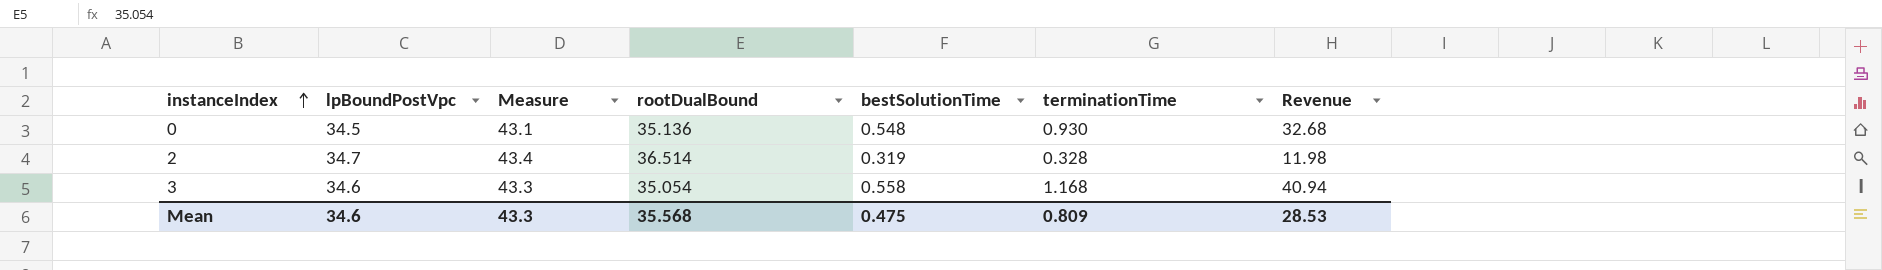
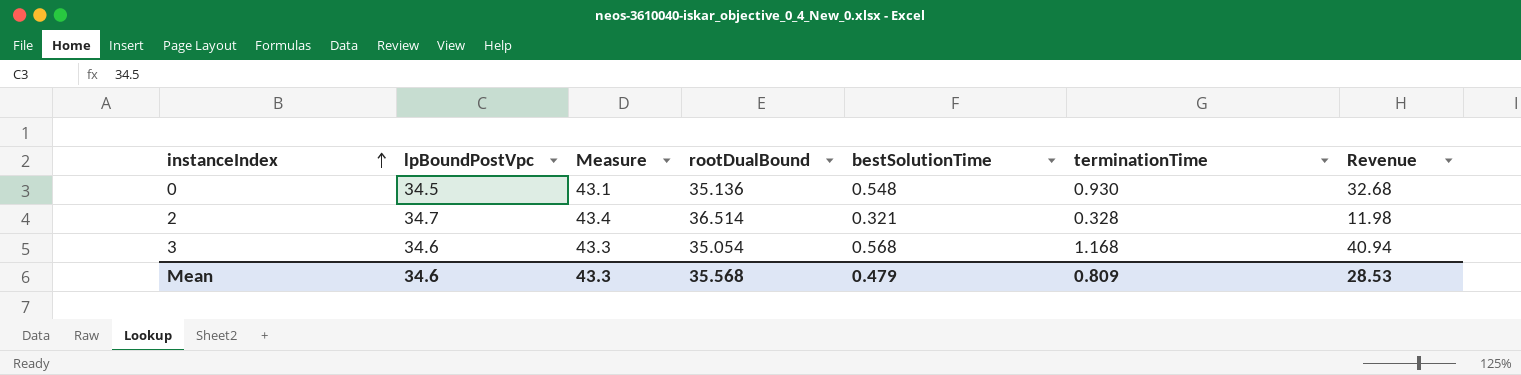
2 | bestSolutionTime: 0.319 -> 0.321
3 | bestSolutionTime: 0.558 -> 0.568
Mean | bestSolutionTime: 0.475 -> 0.479

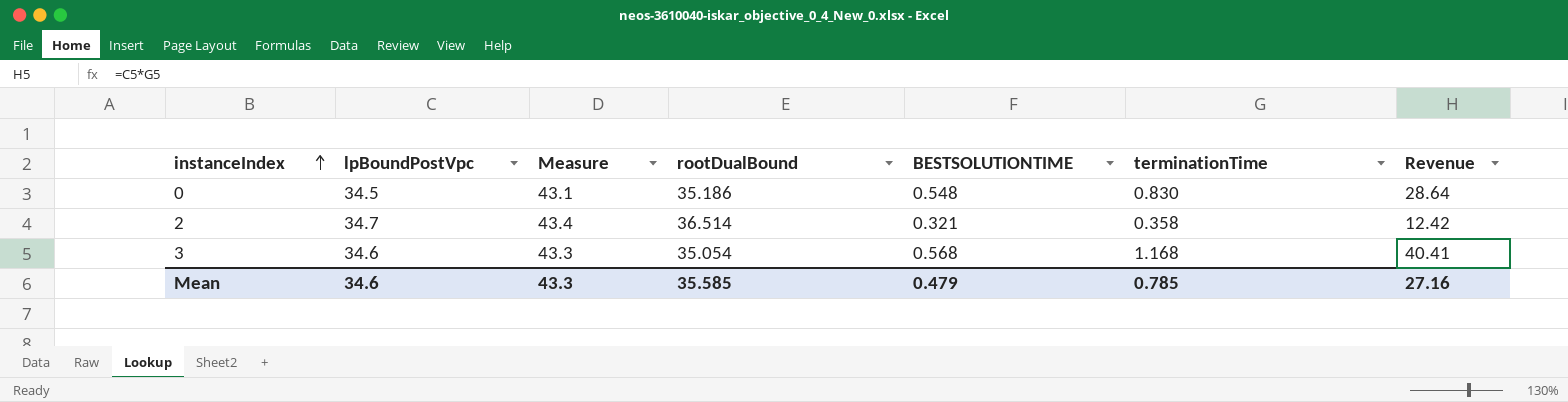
column name: bestSolutionTime -> BESTSOLUTIONTIME
column Revenue | formula: [rootDualBound] * [terminationTime] -> [lpBoundPostVpc] * [terminationTime]
0 | rootDualBound: 35.136 -> 35.186
0 | terminationTime: 0.930 -> 0.830
2 | terminationTime: 0.328 -> 0.358
Mean | rootDualBound: 35.568 -> 35.585
Mean | terminationTime: 0.809 -> 0.785
Mean | Revenue: 28.53 -> 27.16

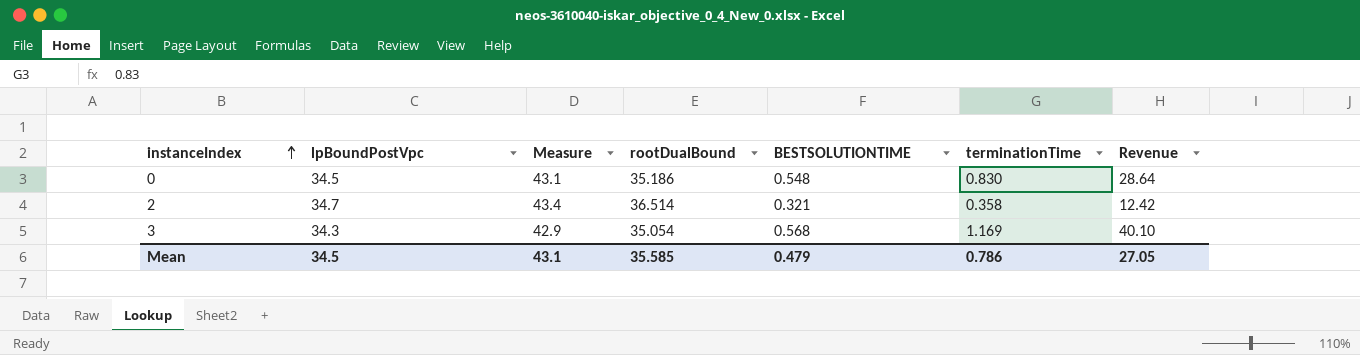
3 | lpBoundPostVpc: 34.6 -> 34.3
3 | Measure: 43.3 -> 42.9
3 | terminationTime: 1.168 -> 1.169
3 | Revenue: 40.41 -> 40.10
Mean | lpBoundPostVpc: 34.6 -> 34.5
Mean | Measure: 43.3 -> 43.1
Mean | terminationTime: 0.785 -> 0.786
Mean | Revenue: 27.16 -> 27.05

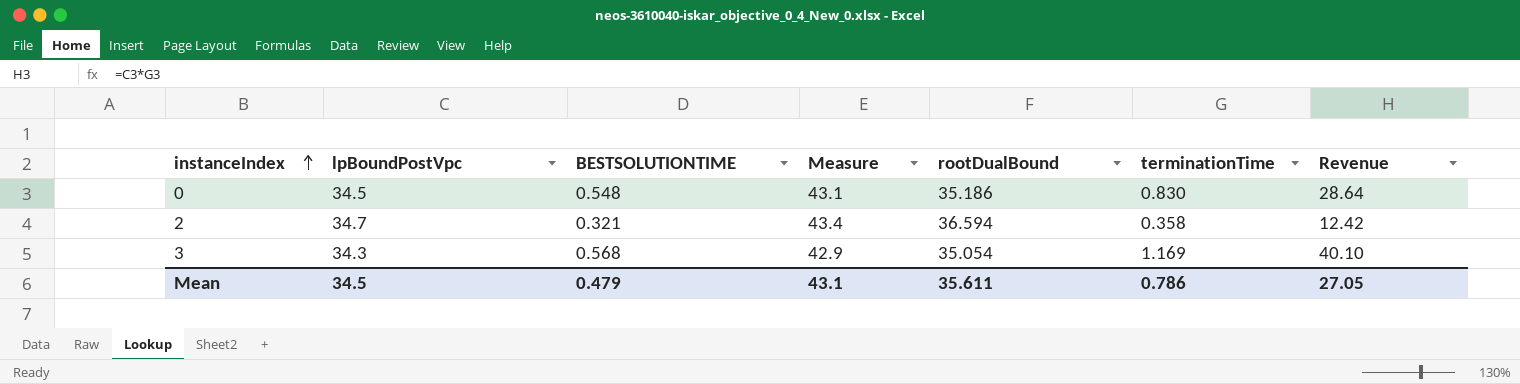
column BESTSOLUTIONTIME | position: 5 -> 3
2 | rootDualBound: 36.514 -> 36.594
Mean | rootDualBound: 35.585 -> 35.611

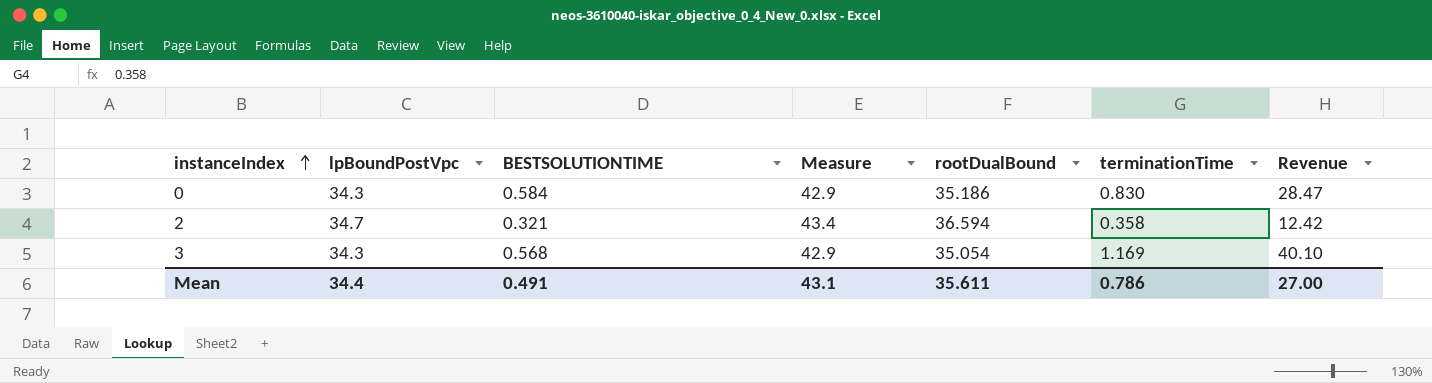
0 | lpBoundPostVpc: 34.5 -> 34.3
0 | BESTSOLUTIONTIME: 0.548 -> 0.584
0 | Measure: 43.1 -> 42.9
0 | Revenue: 28.64 -> 28.47
Mean | lpBoundPostVpc: 34.5 -> 34.4
Mean | BESTSOLUTIONTIME: 0.479 -> 0.491
Mean | Revenue: 27.05 -> 27.00

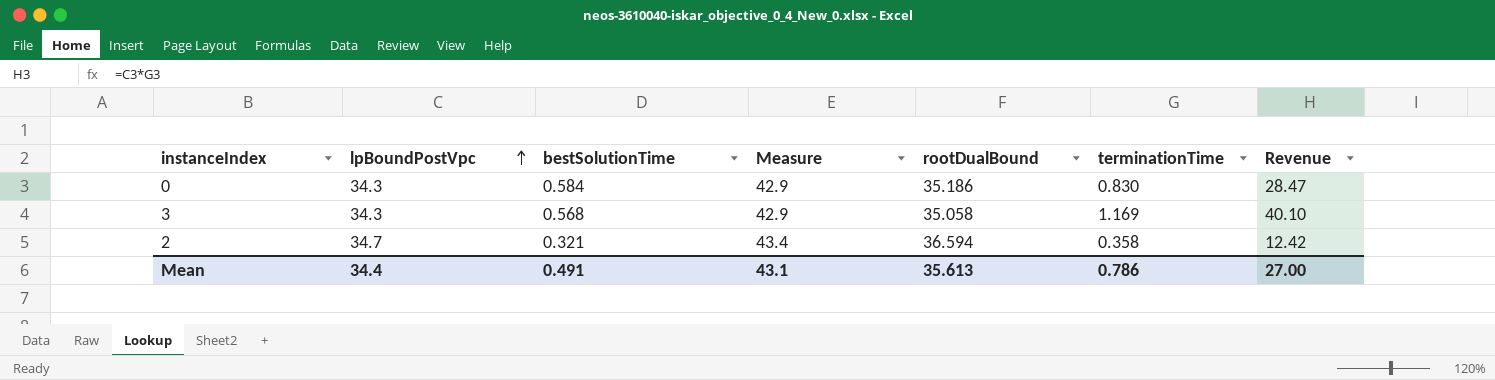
row order: instanceIndex ascending -> lpBoundPostVpc ascending
column name: BESTSOLUTIONTIME -> bestSolutionTime
3 | rootDualBound: 35.054 -> 35.058
Mean | rootDualBound: 35.611 -> 35.613

